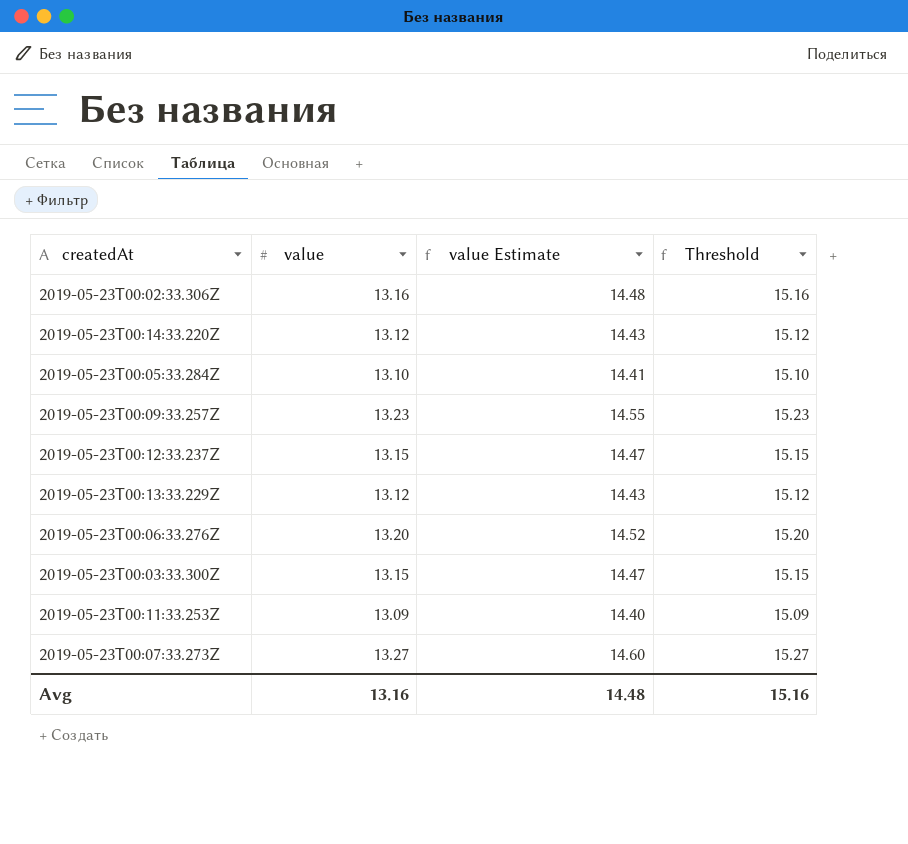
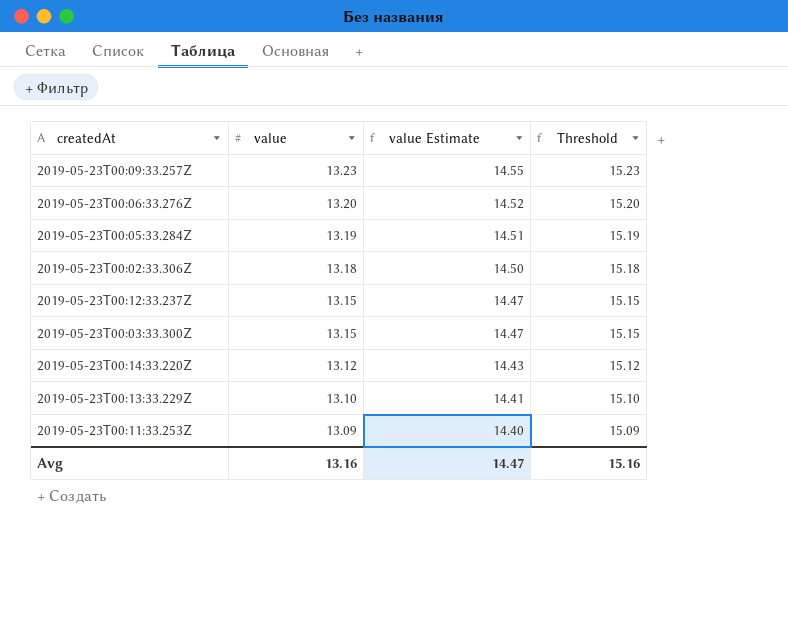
row order: none -> value descending
row 2019-05-23T00:07:33.273Z: 13.27 | 14.60 | 15.27 -> none
2019-05-23T00:05:33.284Z | value: 13.10 -> 13.19
2019-05-23T00:05:33.284Z | value Estimate: 14.41 -> 14.51
2019-05-23T00:05:33.284Z | Threshold: 15.10 -> 15.19
2019-05-23T00:02:33.306Z | value: 13.16 -> 13.18
2019-05-23T00:02:33.306Z | value Estimate: 14.48 -> 14.50
2019-05-23T00:02:33.306Z | Threshold: 15.16 -> 15.18
2019-05-23T00:13:33.229Z | value: 13.12 -> 13.10
2019-05-23T00:13:33.229Z | value Estimate: 14.43 -> 14.41
2019-05-23T00:13:33.229Z | Threshold: 15.12 -> 15.10
Avg | value Estimate: 14.48 -> 14.47

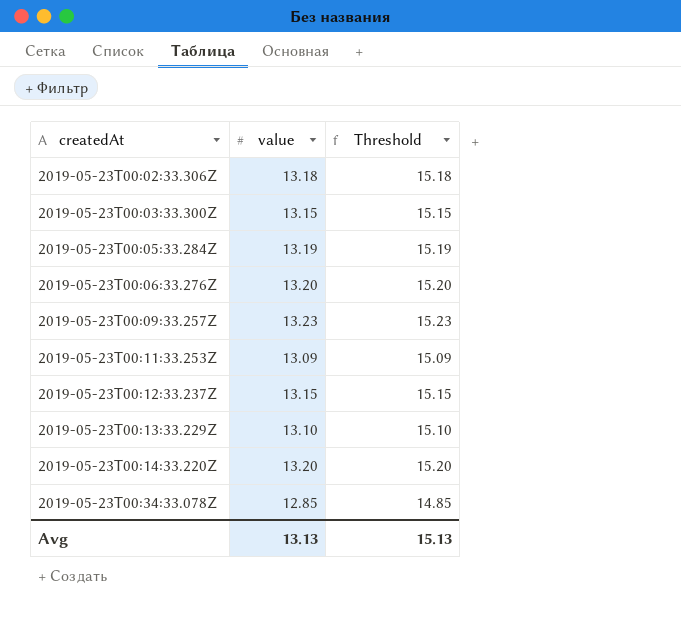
row order: value descending -> createdAt ascending
column value Estimate | formula: [value] * 1.1 -> none
2019-05-23T00:14:33.220Z | value: 13.12 -> 13.20
2019-05-23T00:14:33.220Z | Threshold: 15.12 -> 15.20
row 2019-05-23T00:34:33.078Z: none -> 12.85 | 14.85
Avg | value: 13.16 -> 13.13
Avg | Threshold: 15.16 -> 15.13

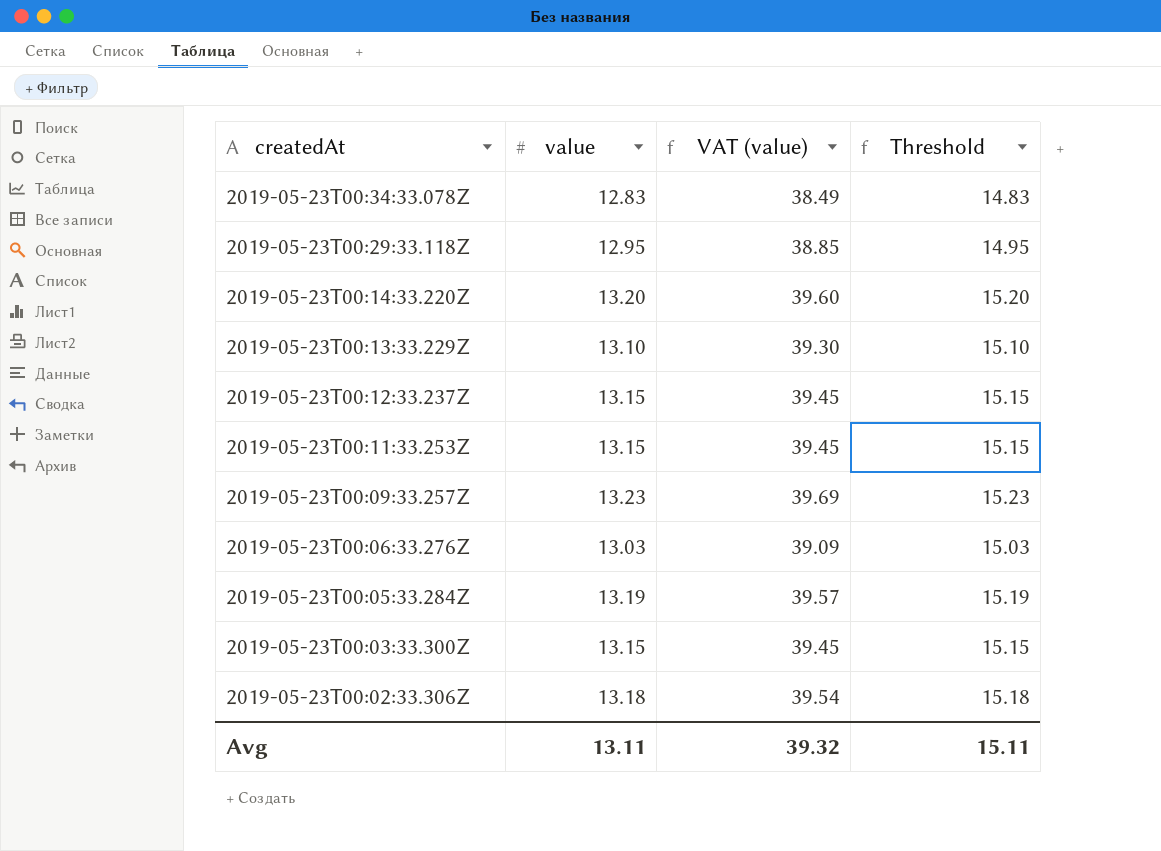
row order: createdAt ascending -> createdAt descending
column VAT (value) | formula: none -> [value] * 3
2019-05-23T00:34:33.078Z | value: 12.85 -> 12.83
2019-05-23T00:34:33.078Z | Threshold: 14.85 -> 14.83
row 2019-05-23T00:29:33.118Z: none -> 12.95 | 38.85 | 14.95
2019-05-23T00:11:33.253Z | value: 13.09 -> 13.15
2019-05-23T00:11:33.253Z | Threshold: 15.09 -> 15.15
2019-05-23T00:06:33.276Z | value: 13.20 -> 13.03
2019-05-23T00:06:33.276Z | Threshold: 15.20 -> 15.03
Avg | value: 13.13 -> 13.11
Avg | Threshold: 15.13 -> 15.11

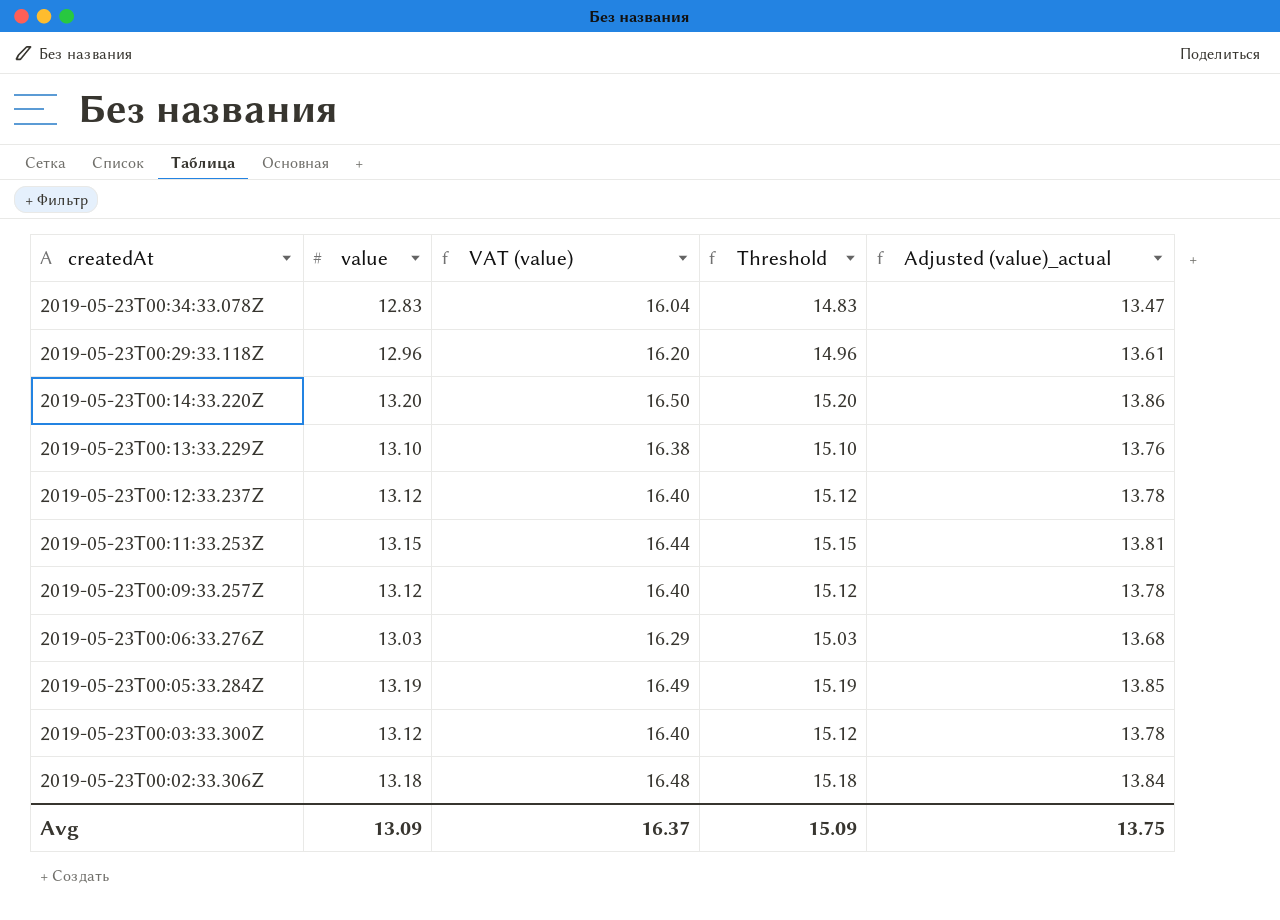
column VAT (value) | formula: [value] * 3 -> [value] * 1.25
column Adjusted (value)_actual | formula: none -> [value] * 1.05
2019-05-23T00:29:33.118Z | value: 12.95 -> 12.96
2019-05-23T00:29:33.118Z | Threshold: 14.95 -> 14.96
2019-05-23T00:12:33.237Z | value: 13.15 -> 13.12
2019-05-23T00:12:33.237Z | Threshold: 15.15 -> 15.12
2019-05-23T00:09:33.257Z | value: 13.23 -> 13.12
2019-05-23T00:09:33.257Z | Threshold: 15.23 -> 15.12
2019-05-23T00:03:33.300Z | value: 13.15 -> 13.12
2019-05-23T00:03:33.300Z | Threshold: 15.15 -> 15.12
Avg | value: 13.11 -> 13.09
Avg | VAT (value): 39.32 -> 16.37
Avg | Threshold: 15.11 -> 15.09

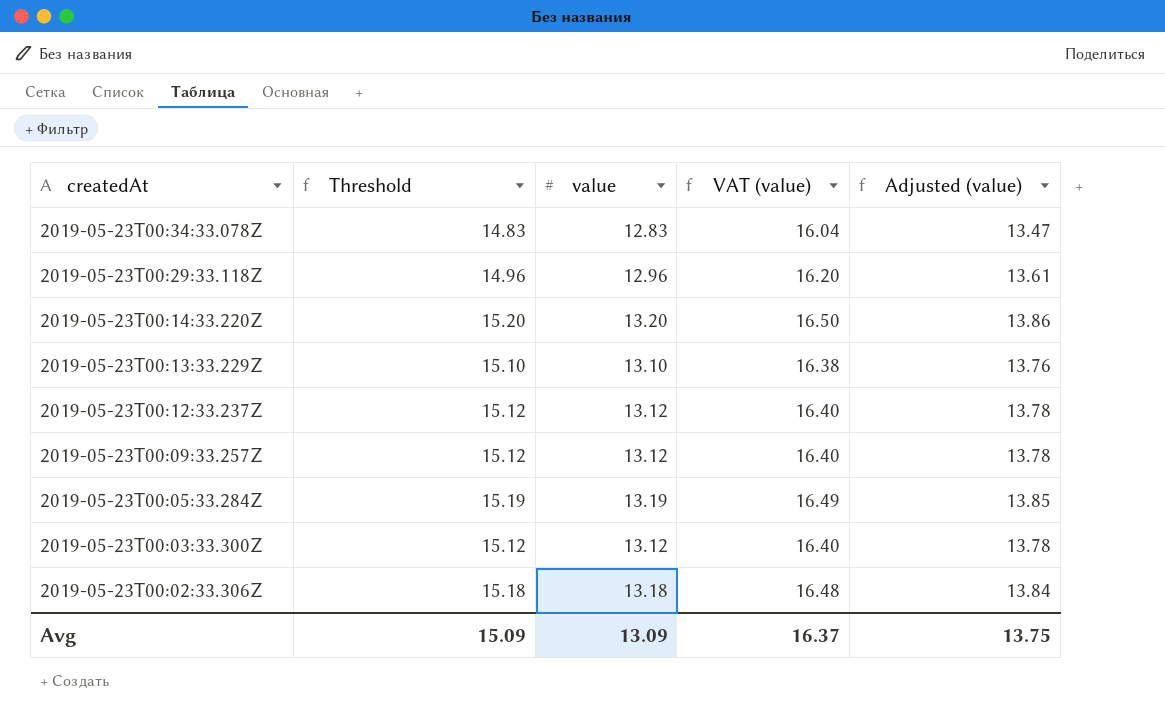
column Threshold | position: 4 -> 2
column name: Adjusted (value)_actual -> Adjusted (value)
row 2019-05-23T00:11:33.253Z: 13.15 | 16.44 | 15.15 | 13.81 -> none
row 2019-05-23T00:06:33.276Z: 13.03 | 16.29 | 15.03 | 13.68 -> none

